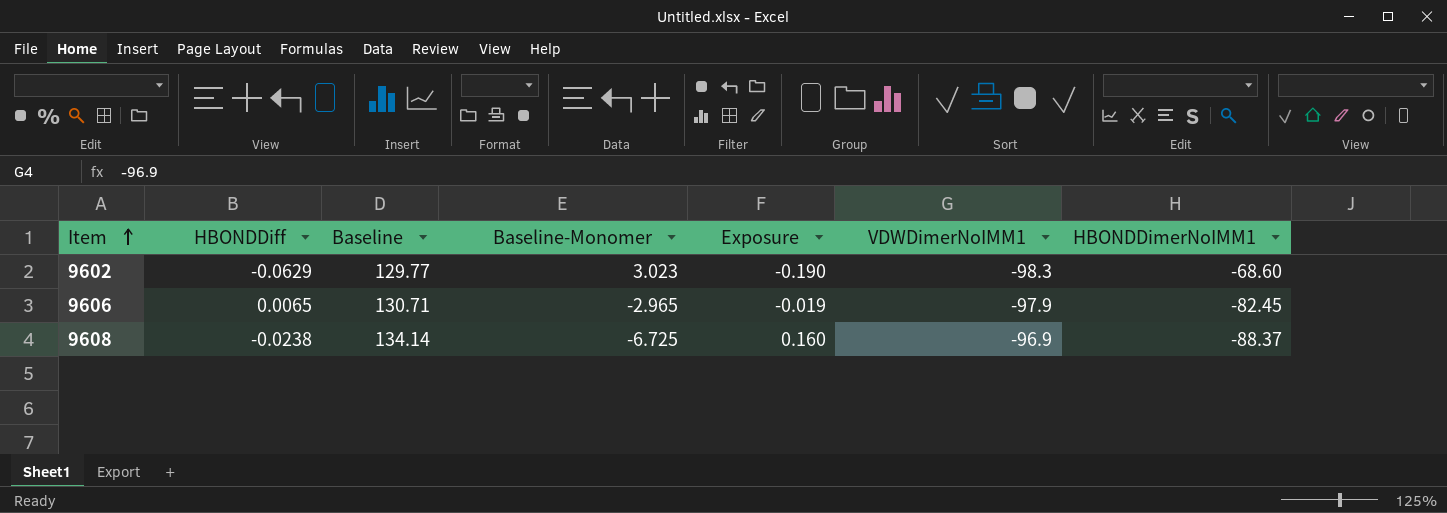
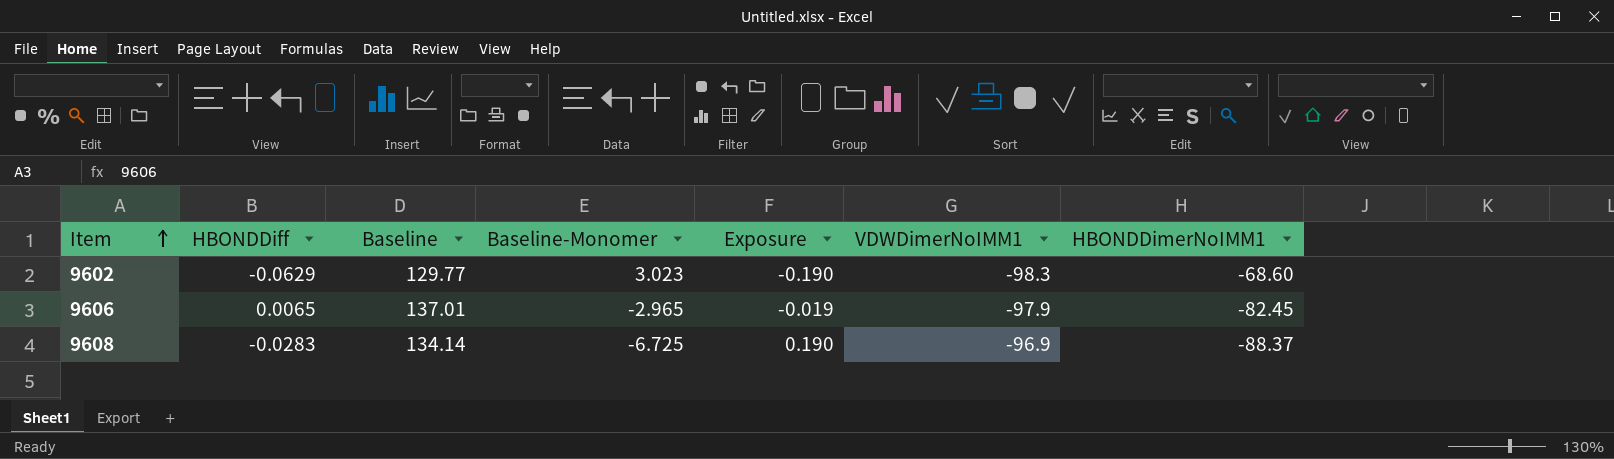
9606 | Baseline: 130.71 -> 137.01
9608 | HBONDDiff: -0.0238 -> -0.0283
9608 | Exposure: 0.160 -> 0.190

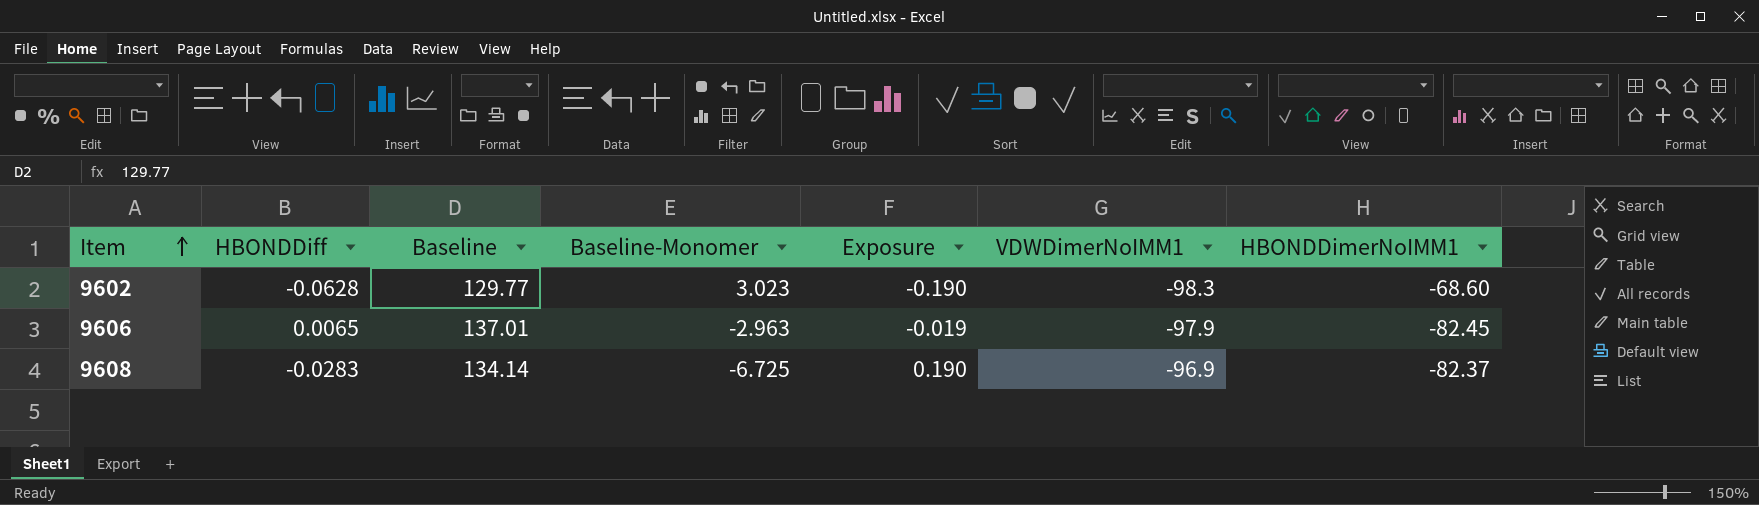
9602 | HBONDDiff: -0.0629 -> -0.0628
9606 | Baseline-Monomer: -2.965 -> -2.963
9608 | HBONDDimerNoIMM1: -88.37 -> -82.37

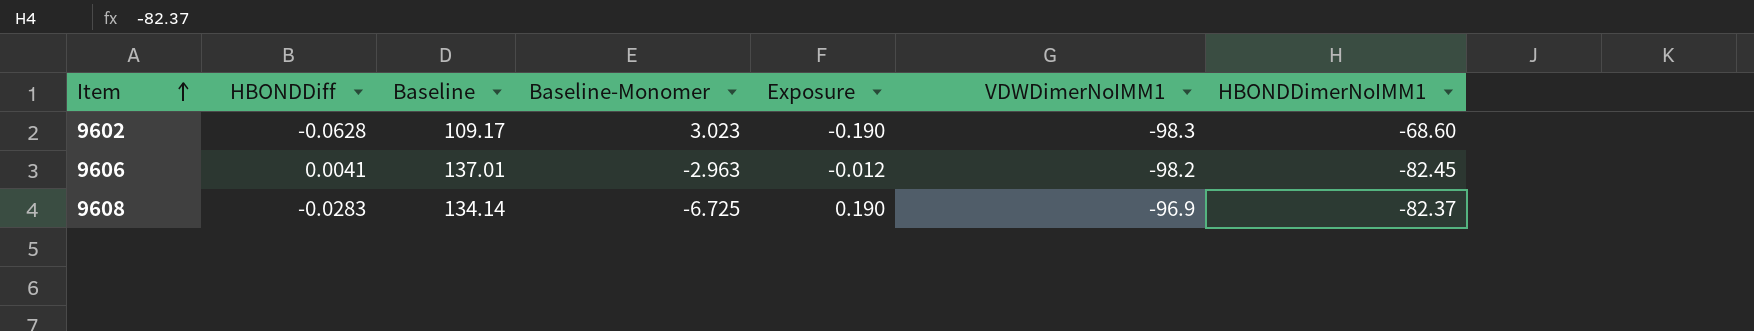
9602 | Baseline: 129.77 -> 109.17
9606 | HBONDDiff: 0.0065 -> 0.0041
9606 | Exposure: -0.019 -> -0.012
9606 | VDWDimerNoIMM1: -97.9 -> -98.2

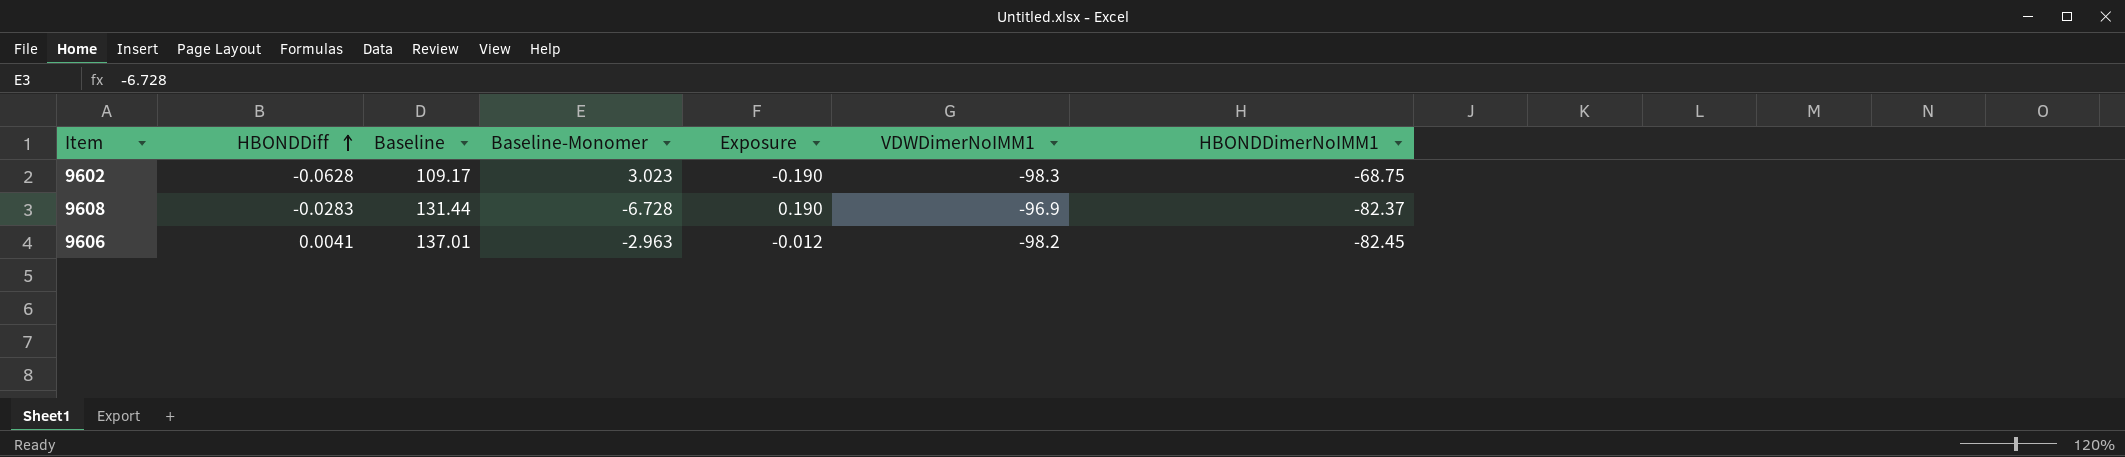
row order: Item ascending -> HBONDDiff ascending
9602 | HBONDDimerNoIMM1: -68.60 -> -68.75
9608 | Baseline: 134.14 -> 131.44
9608 | Baseline-Monomer: -6.725 -> -6.728

